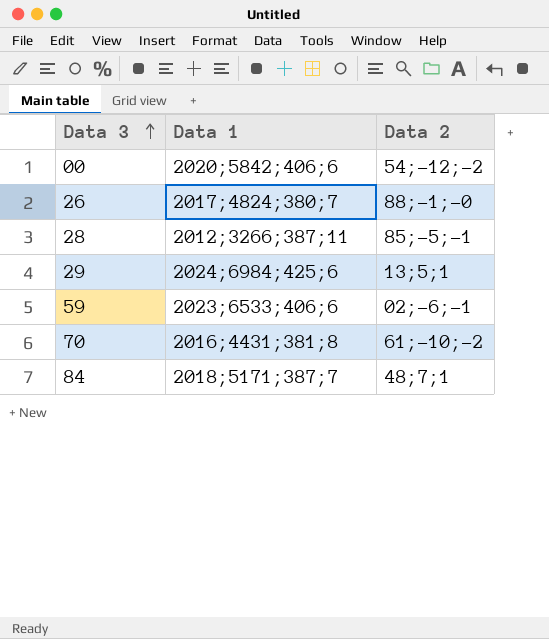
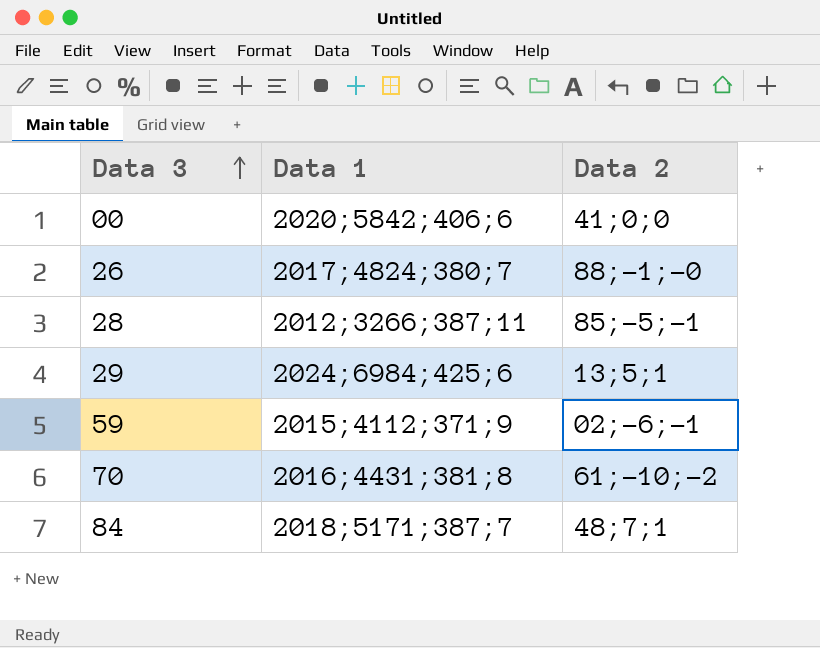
00 | Data 2: 54;-12;-2 -> 41;0;0
59 | Data 1: 2023;6533;406;6 -> 2015;4112;371;9

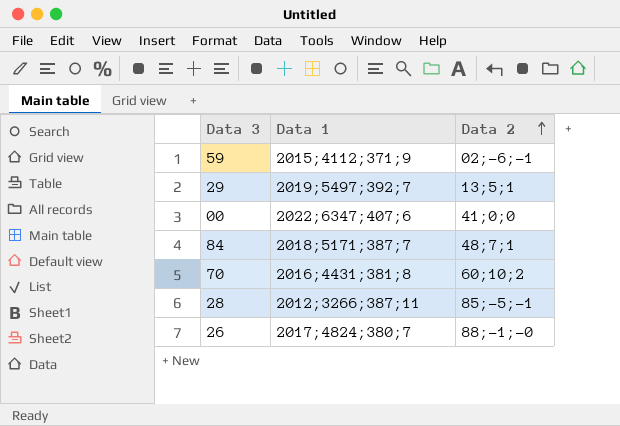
row order: Data 3 ascending -> Data 2 ascending
29 | Data 1: 2024;6984;425;6 -> 2019;5497;392;7
00 | Data 1: 2020;5842;406;6 -> 2022;6347;407;6
70 | Data 2: 61;-10;-2 -> 60;10;2

